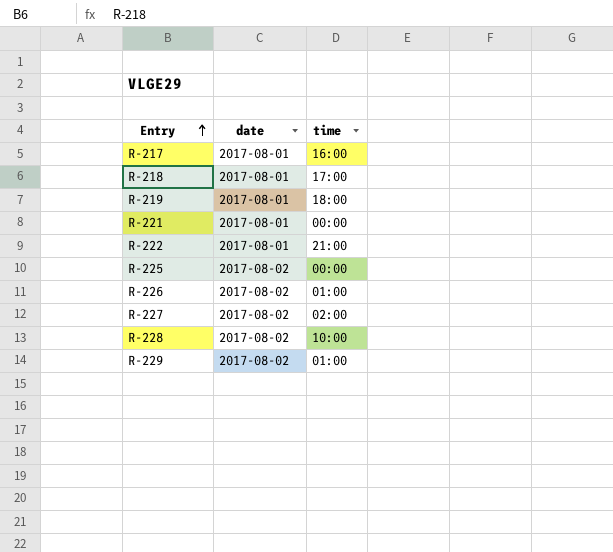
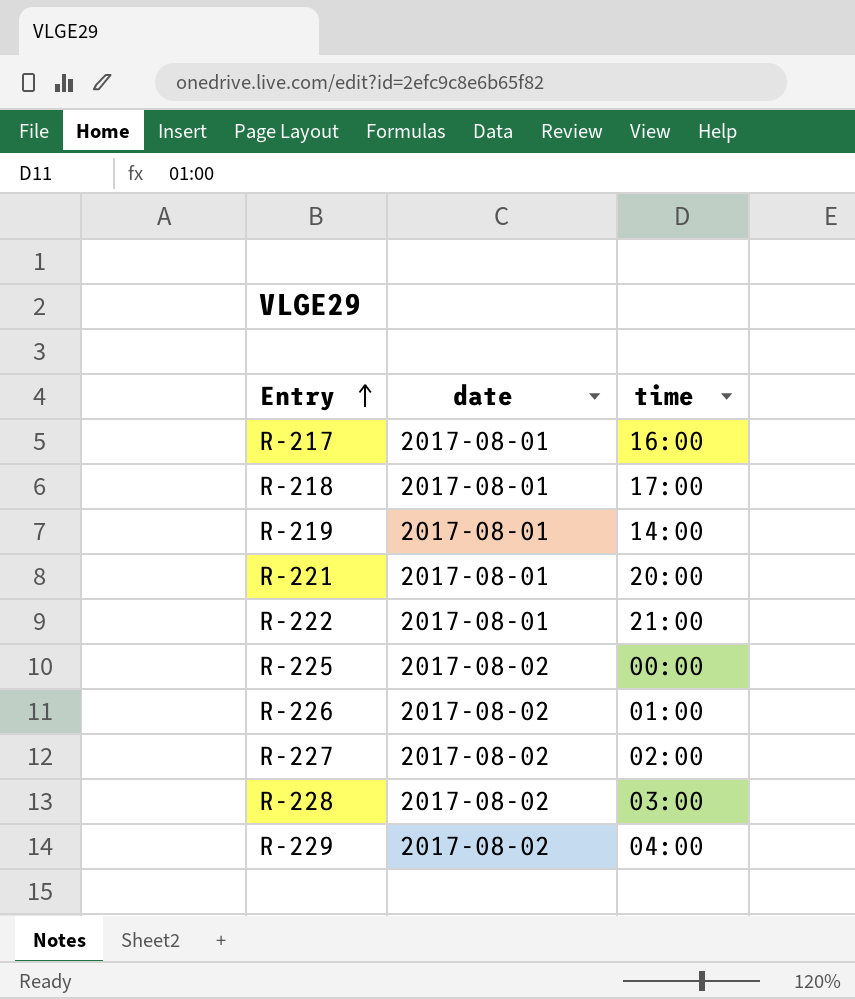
R-219 | time: 18:00 -> 14:00
R-221 | time: 00:00 -> 20:00
R-228 | time: 10:00 -> 03:00
R-229 | time: 01:00 -> 04:00

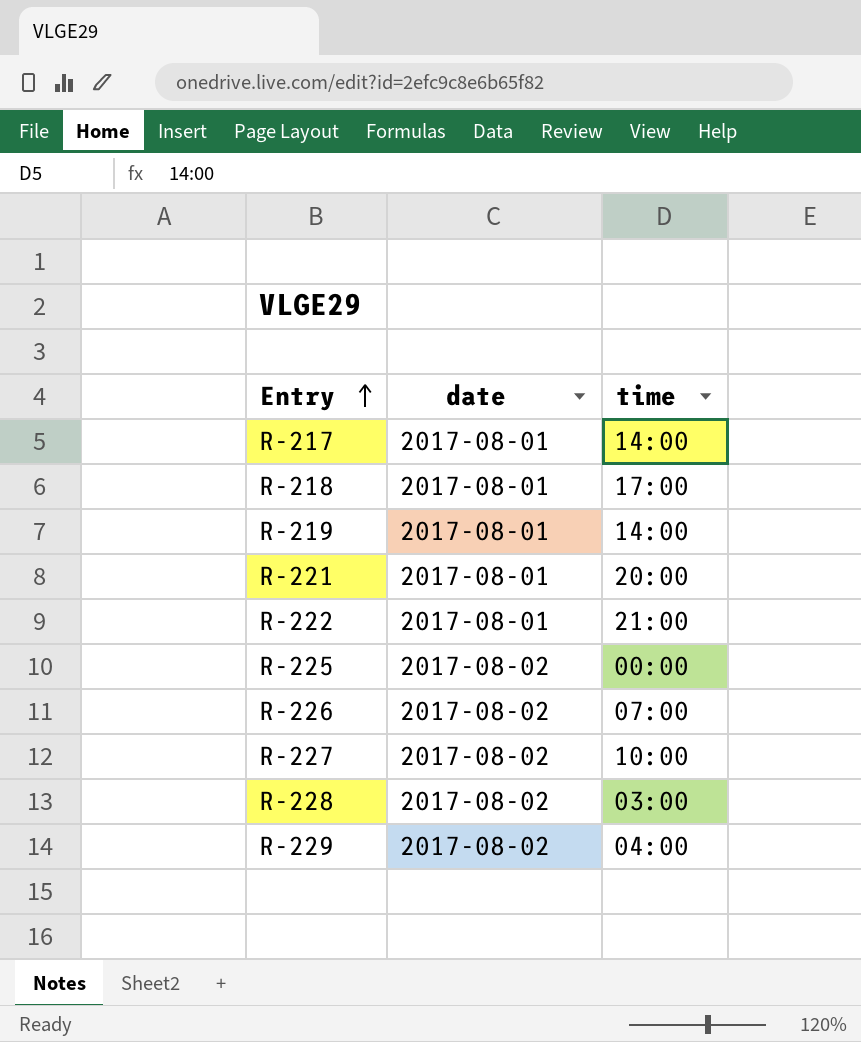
R-217 | time: 16:00 -> 14:00
R-226 | time: 01:00 -> 07:00
R-227 | time: 02:00 -> 10:00

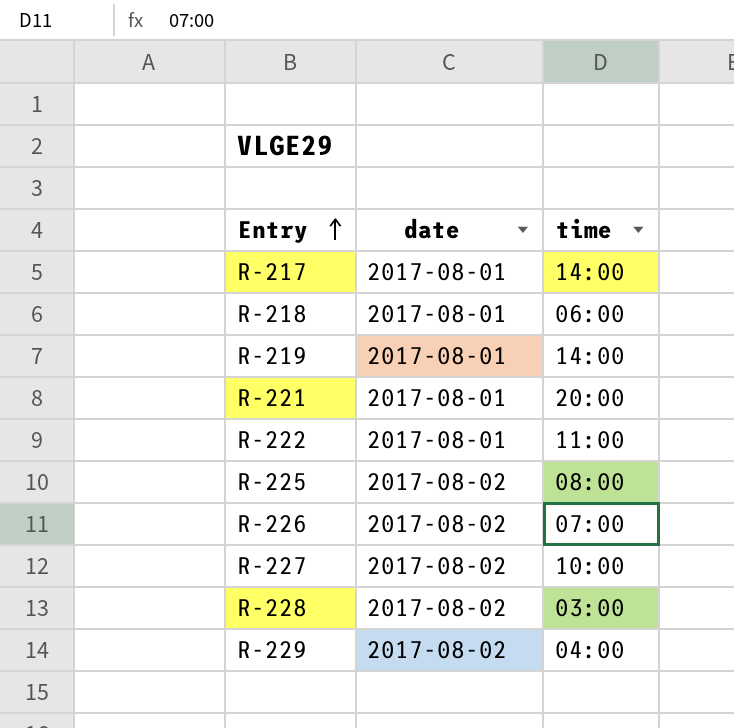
R-218 | time: 17:00 -> 06:00
R-222 | time: 21:00 -> 11:00
R-225 | time: 00:00 -> 08:00

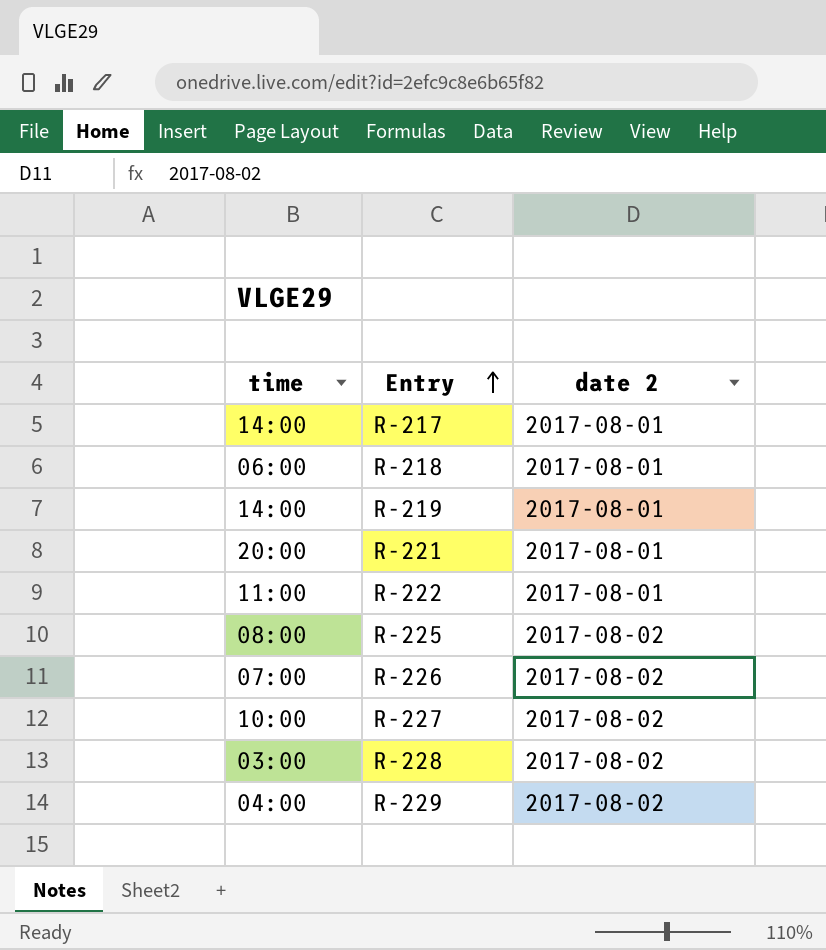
column time | position: 3 -> 1
column name: date -> date 2

